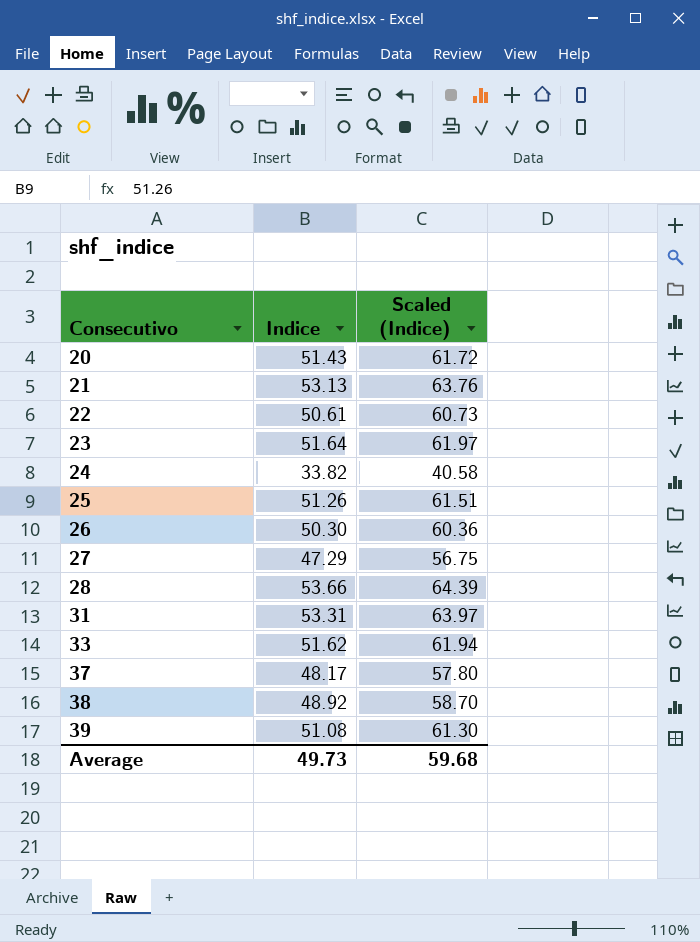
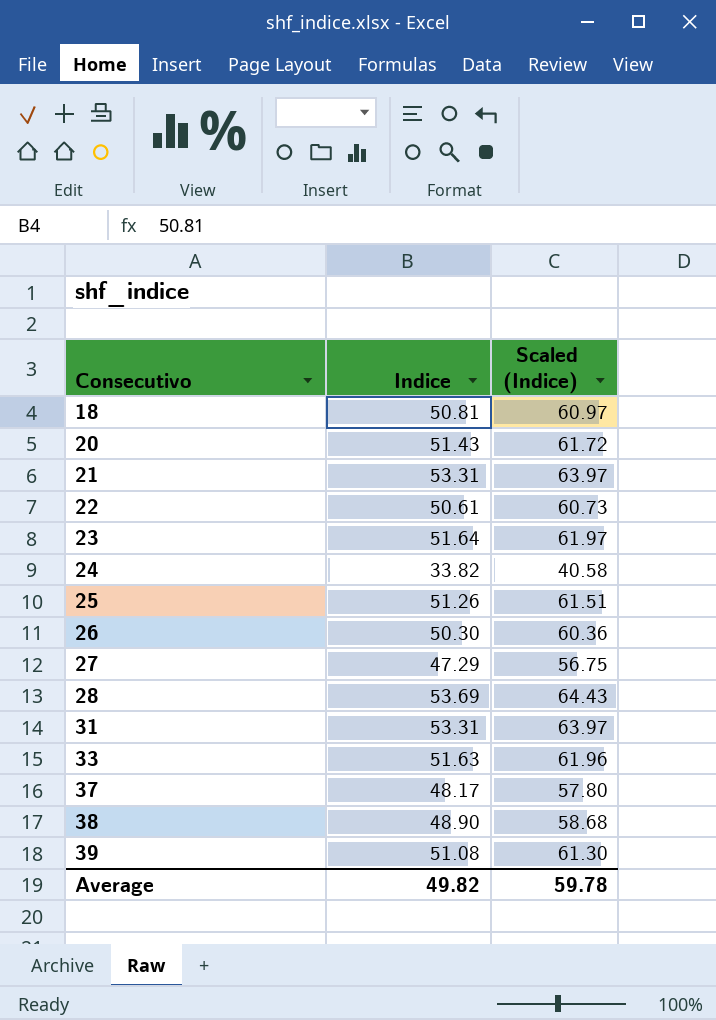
row 18: none -> 50.81 | 60.97
21 | Indice: 53.13 -> 53.31
21 | Scaled (Indice): 63.76 -> 63.97
28 | Indice: 53.66 -> 53.69
28 | Scaled (Indice): 64.39 -> 64.43
33 | Indice: 51.62 -> 51.63
33 | Scaled (Indice): 61.94 -> 61.96
38 | Indice: 48.92 -> 48.90
38 | Scaled (Indice): 58.70 -> 58.68
Average | Indice: 49.73 -> 49.82
Average | Scaled (Indice): 59.68 -> 59.78

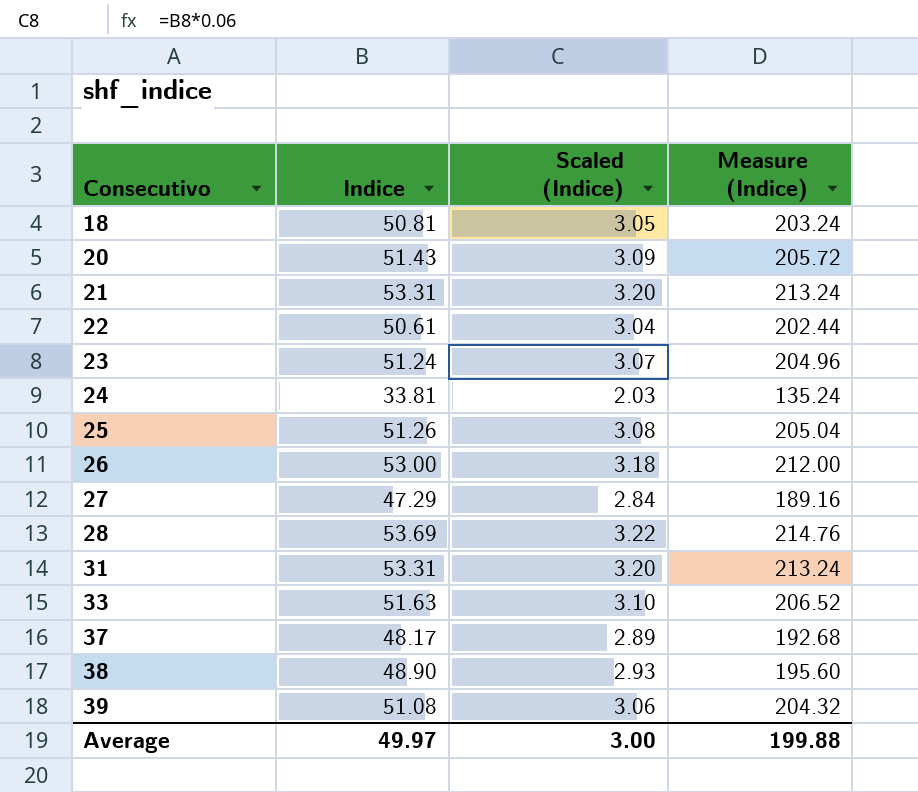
column Scaled (Indice) | formula: [Indice] * 1.2 -> [Indice] * 0.06
column Measure (Indice) | formula: none -> [Indice] * 4
23 | Indice: 51.64 -> 51.24
24 | Indice: 33.82 -> 33.81
26 | Indice: 50.30 -> 53.00
Average | Indice: 49.82 -> 49.97
Average | Scaled (Indice): 59.78 -> 3.00

